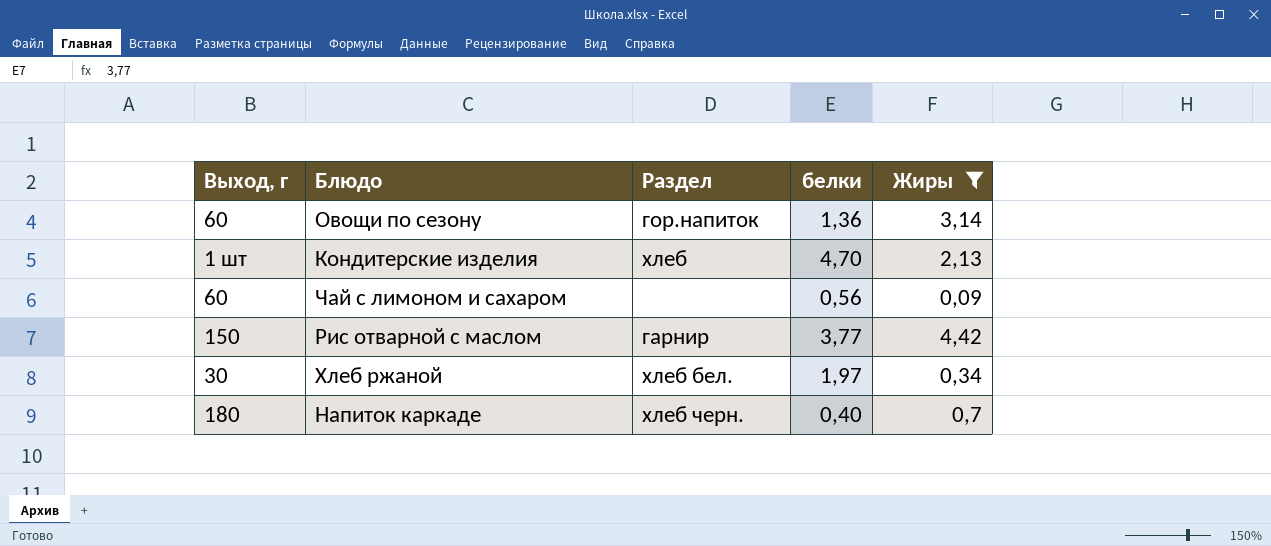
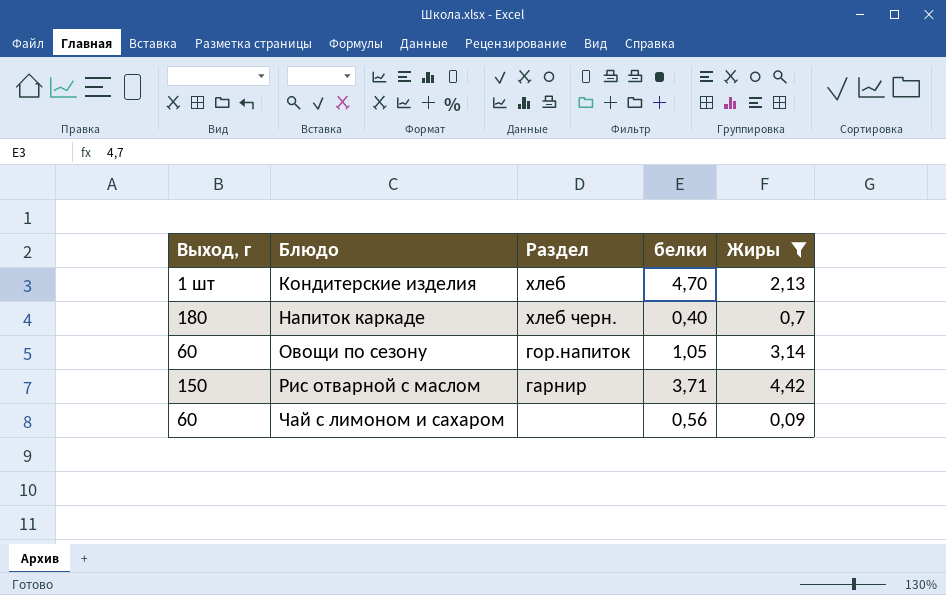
row order: none -> Блюдо ascending
row Хлеб ржаной: 30 | хлеб бел. | 1,97 | 0,34 -> none
Овощи по сезону | белки: 1,36 -> 1,05
Рис отварной с маслом | белки: 3,77 -> 3,71

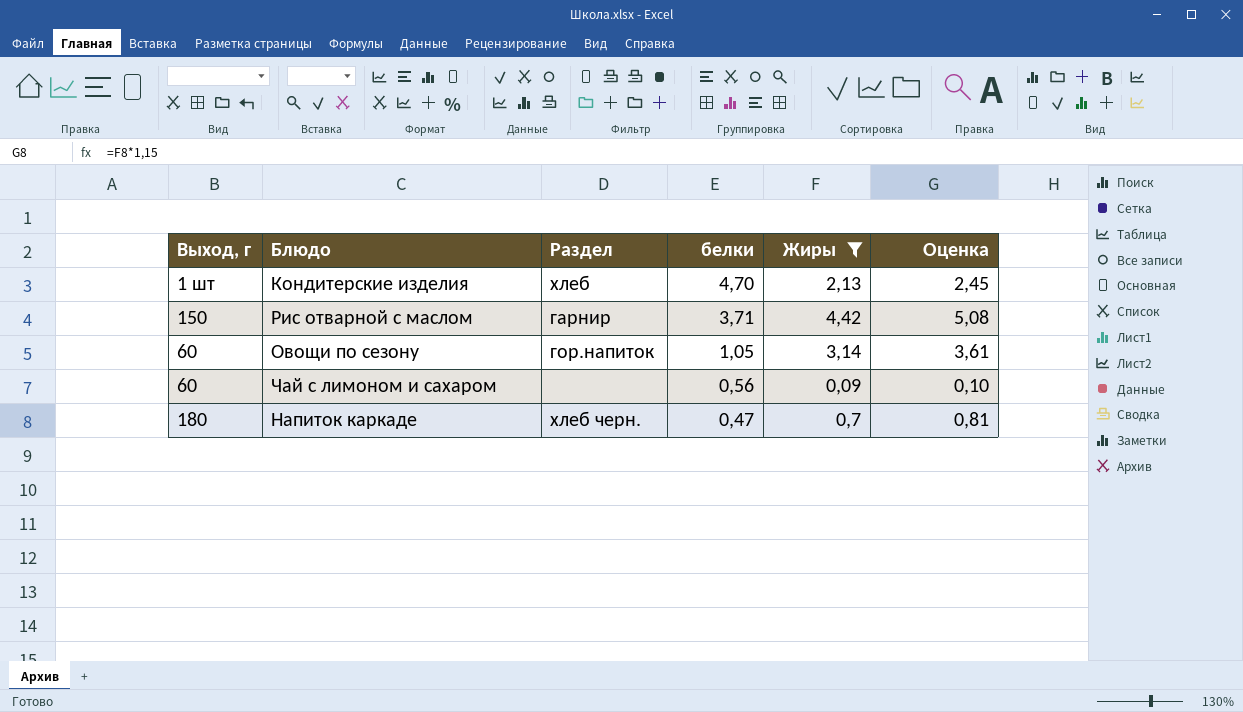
row order: Блюдо ascending -> белки descending
column Оценка | formula: none -> [Жиры] * 1,15
Напиток каркаде | белки: 0,40 -> 0,47

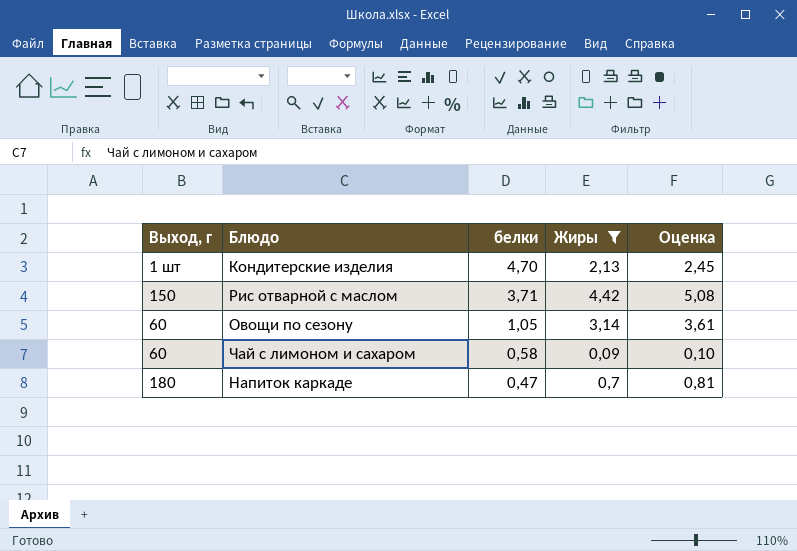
column Раздел | position: 3 -> none
Чай с лимоном и сахаром | белки: 0,56 -> 0,58

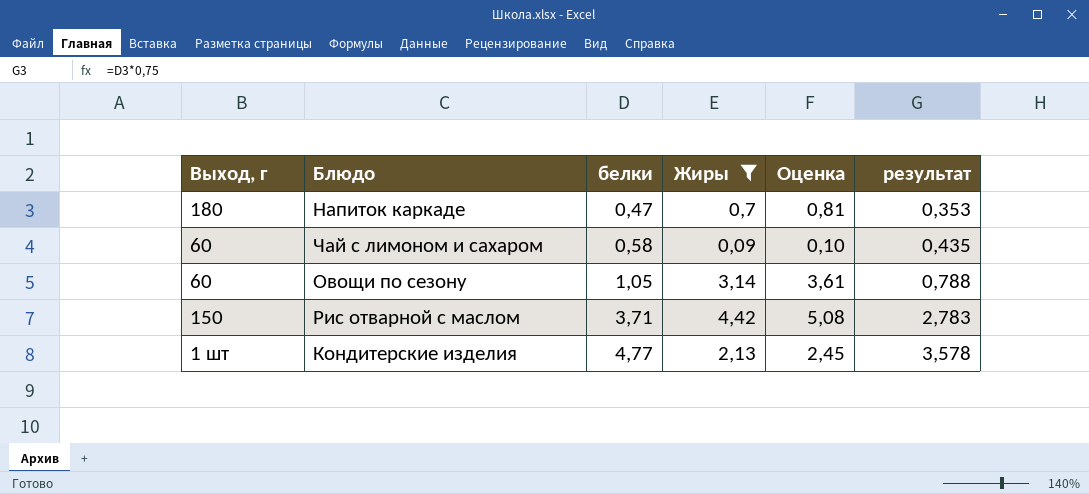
row order: белки descending -> белки ascending
column результат | formula: none -> [белки] * 0,75
Кондитерские изделия | белки: 4,70 -> 4,77

